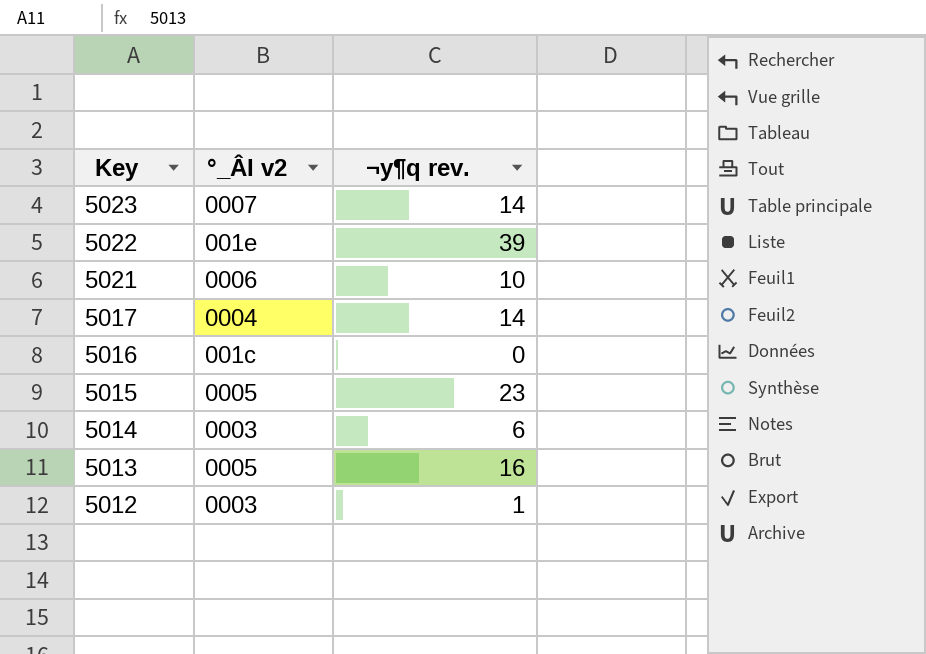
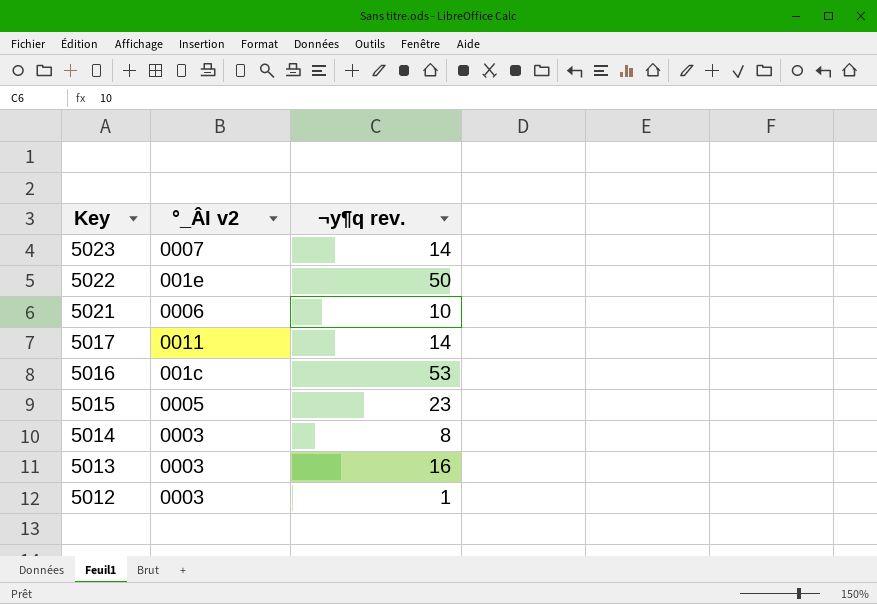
5022 | ¬y¶q rev.: 39 -> 50
5017 | °_ÂI v2: 0004 -> 0011
5016 | ¬y¶q rev.: 0 -> 53
5014 | ¬y¶q rev.: 6 -> 8
5013 | °_ÂI v2: 0005 -> 0003

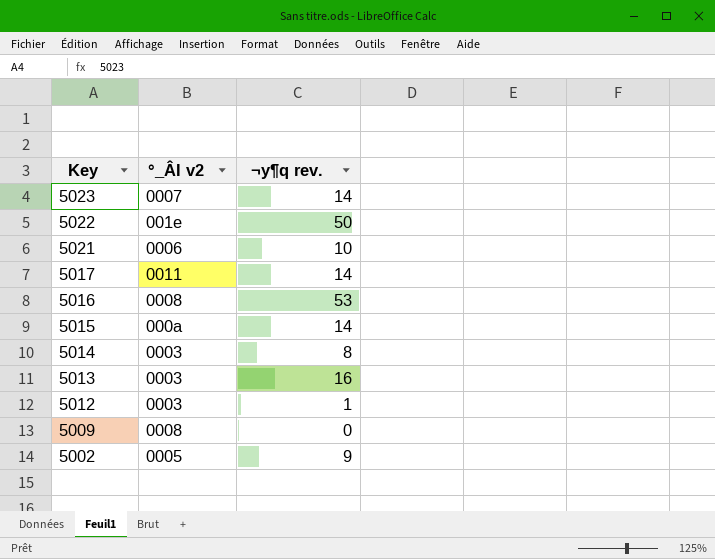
5016 | °_ÂI v2: 001c -> 0008
5015 | °_ÂI v2: 0005 -> 000a
5015 | ¬y¶q rev.: 23 -> 14
row 5009: none -> 0008 | 0
row 5002: none -> 0005 | 9

